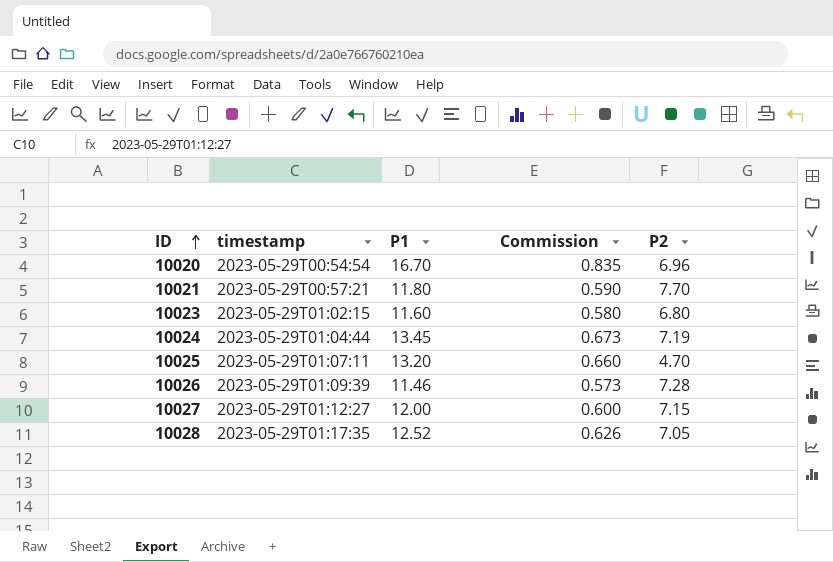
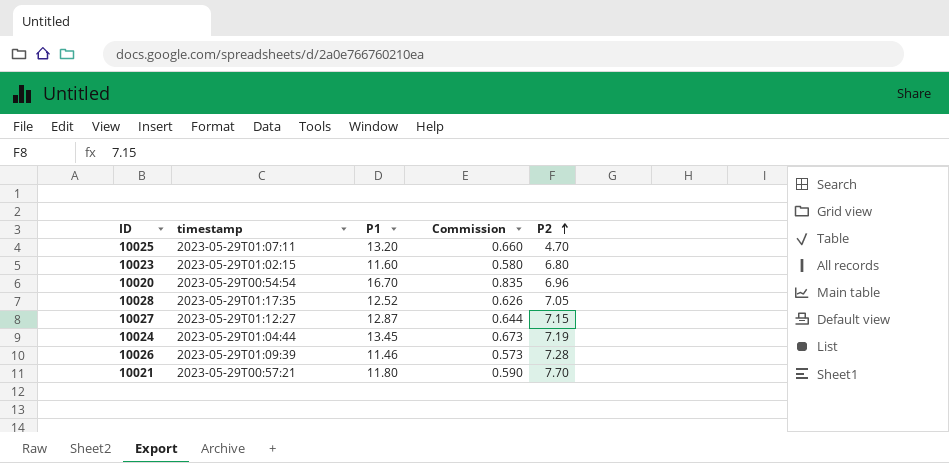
row order: ID ascending -> P2 ascending
10027 | P1: 12.00 -> 12.87
10027 | Commission: 0.600 -> 0.644

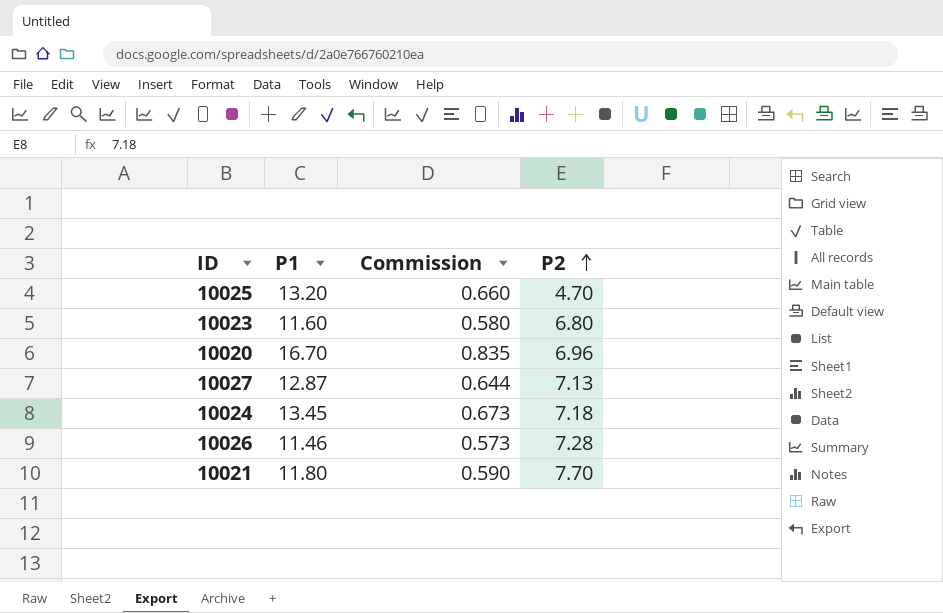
column timestamp | position: 2 -> none
row 10028: 2023-05-29T01:17:35 | 12.52 | 0.626 | 7.05 -> none
10027 | P2: 7.15 -> 7.13
10024 | P2: 7.19 -> 7.18

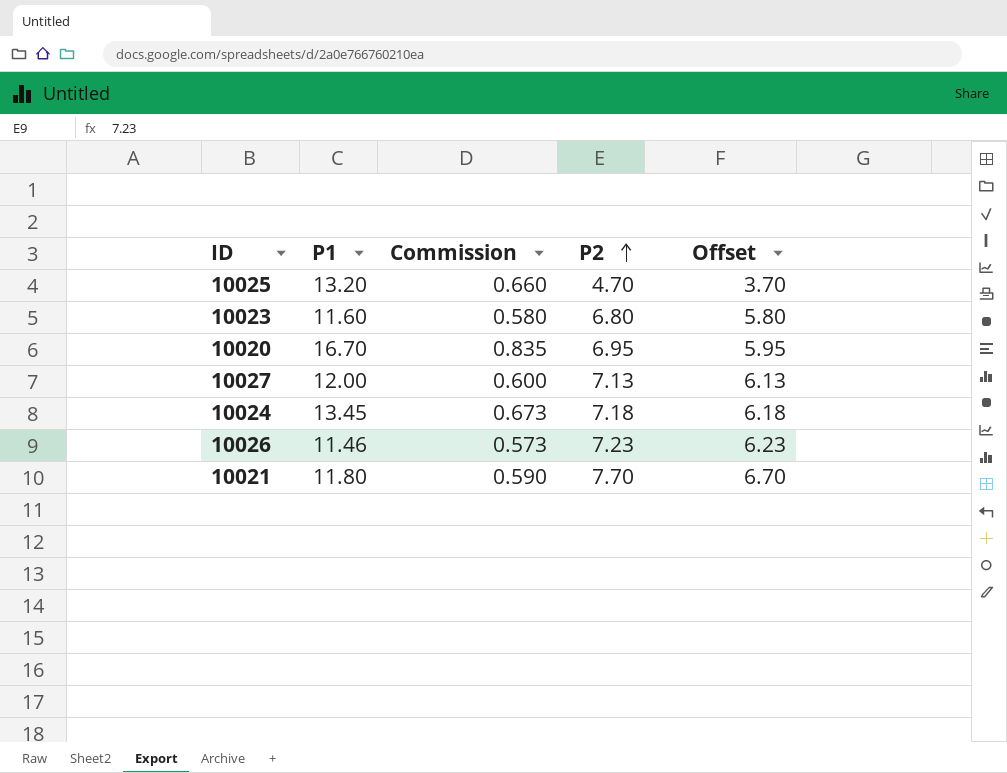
column Offset | formula: none -> [P2] - 1
10020 | P2: 6.96 -> 6.95
10027 | P1: 12.87 -> 12.00
10027 | Commission: 0.644 -> 0.600
10026 | P2: 7.28 -> 7.23

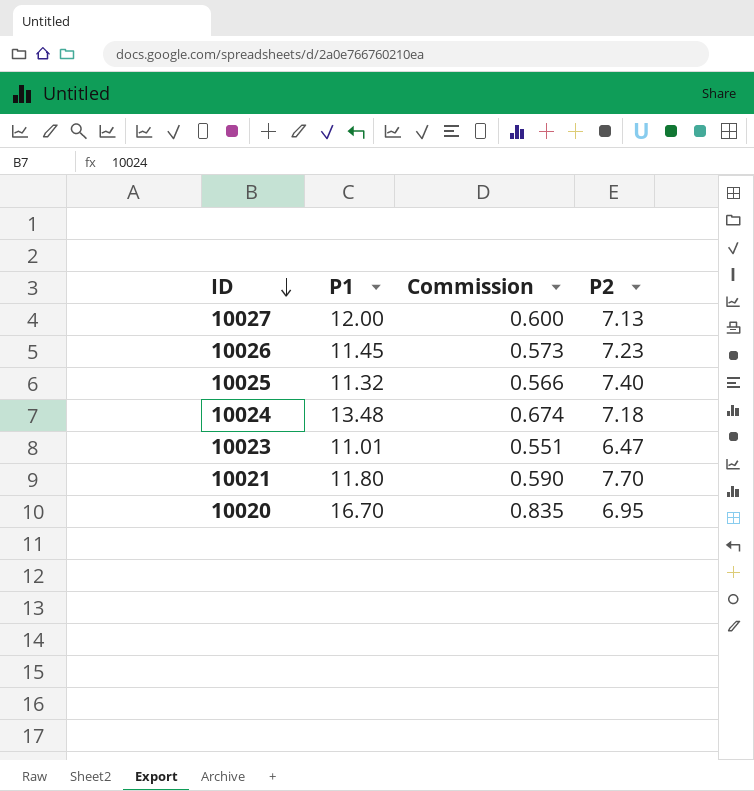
row order: P2 ascending -> ID descending
column Offset | formula: [P2] - 1 -> none
10026 | P1: 11.46 -> 11.45
10025 | P1: 13.20 -> 11.32
10025 | Commission: 0.660 -> 0.566
10025 | P2: 4.70 -> 7.40
10024 | P1: 13.45 -> 13.48
10024 | Commission: 0.673 -> 0.674
10023 | P1: 11.60 -> 11.01
10023 | Commission: 0.580 -> 0.551
10023 | P2: 6.80 -> 6.47

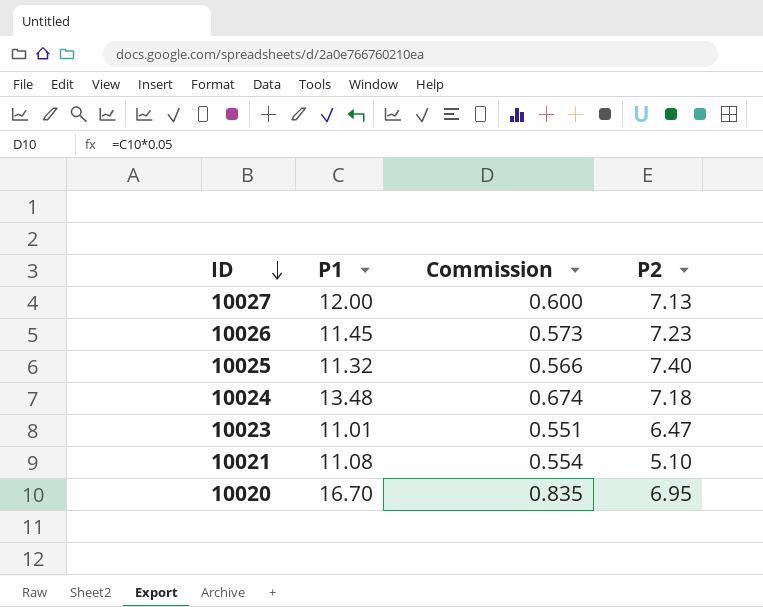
10021 | P1: 11.80 -> 11.08
10021 | Commission: 0.590 -> 0.554
10021 | P2: 7.70 -> 5.10

